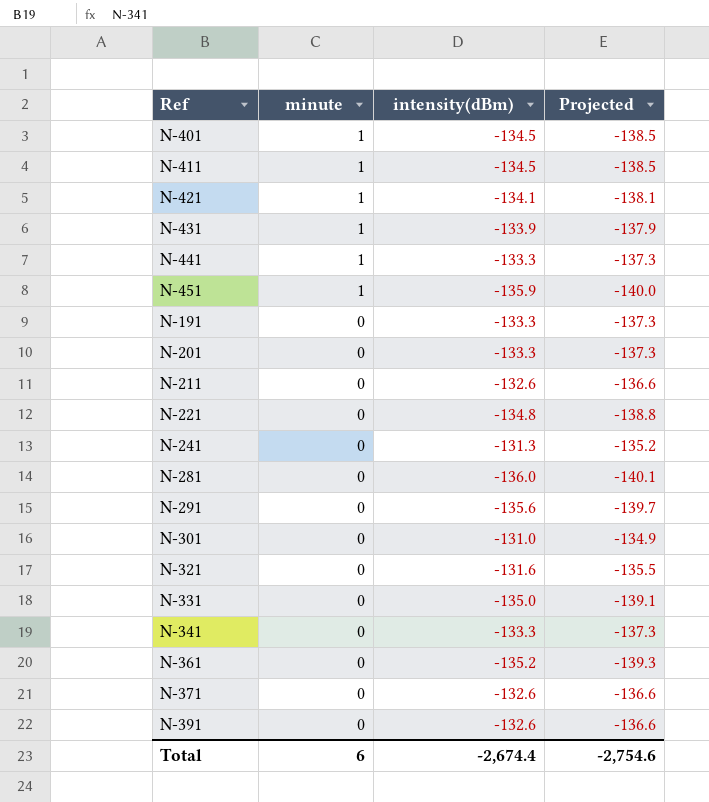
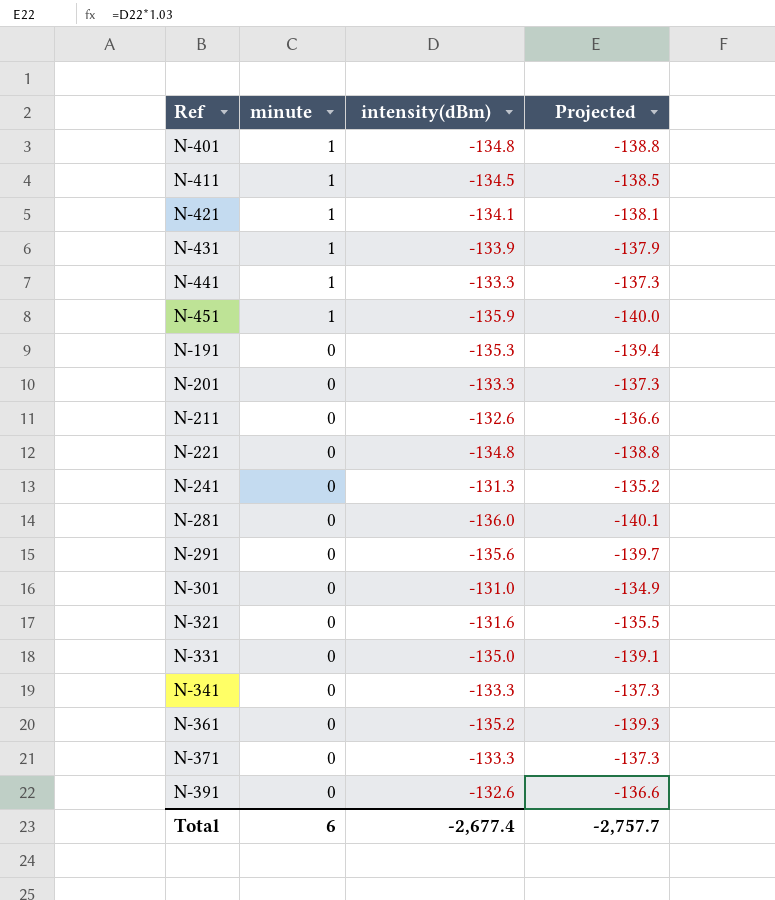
N-401 | intensity(dBm): -134.5 -> -134.8
N-401 | Projected: -138.5 -> -138.8
N-191 | intensity(dBm): -133.3 -> -135.3
N-191 | Projected: -137.3 -> -139.4
N-371 | intensity(dBm): -132.6 -> -133.3
N-371 | Projected: -136.6 -> -137.3
Total | intensity(dBm): -2,674.4 -> -2,677.4
Total | Projected: -2,754.6 -> -2,757.7

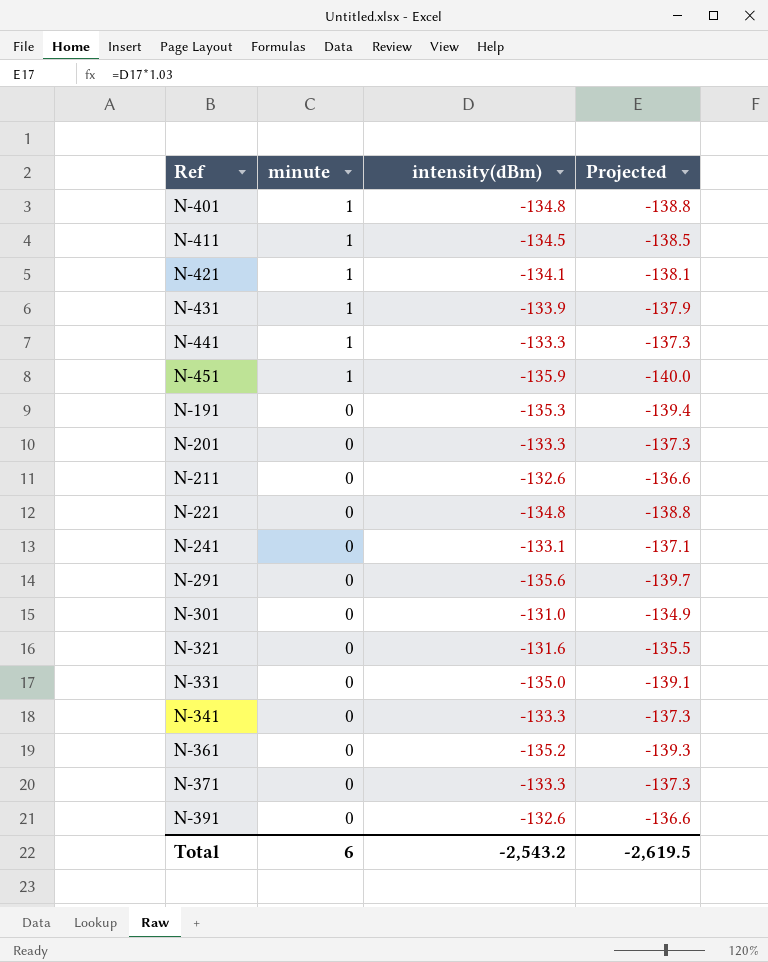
row N-281: 0 | -136.0 | -140.1 -> none
N-241 | intensity(dBm): -131.3 -> -133.1
N-241 | Projected: -135.2 -> -137.1
Total | intensity(dBm): -2,677.4 -> -2,543.2
Total | Projected: -2,757.7 -> -2,619.5

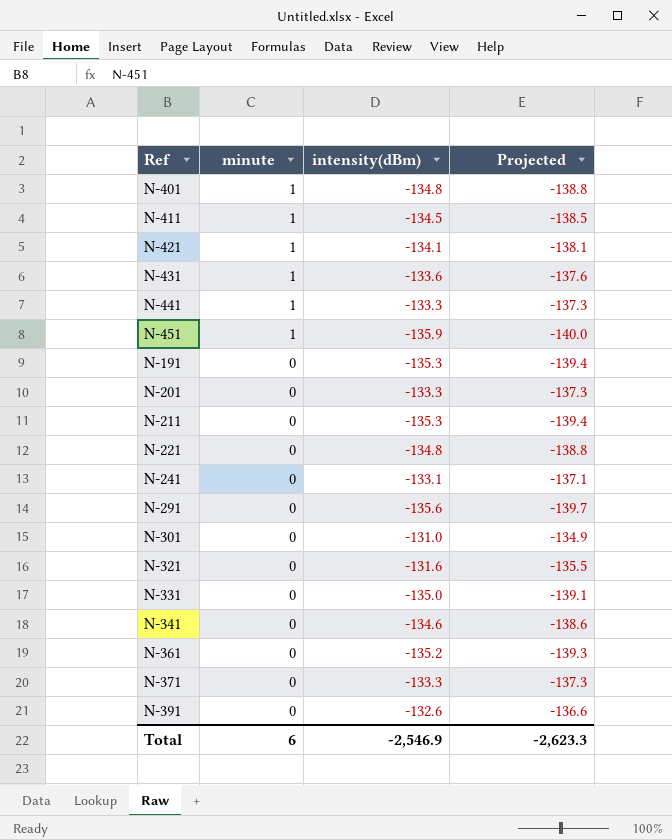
N-431 | intensity(dBm): -133.9 -> -133.6
N-431 | Projected: -137.9 -> -137.6
N-211 | intensity(dBm): -132.6 -> -135.3
N-211 | Projected: -136.6 -> -139.4
N-341 | intensity(dBm): -133.3 -> -134.6
N-341 | Projected: -137.3 -> -138.6
Total | intensity(dBm): -2,543.2 -> -2,546.9
Total | Projected: -2,619.5 -> -2,623.3

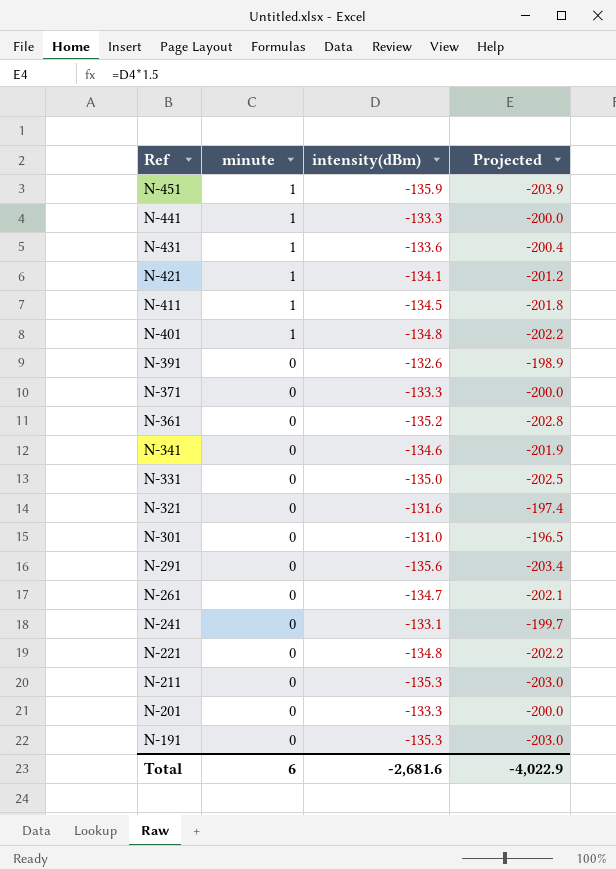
row order: minute descending -> Ref descending
column Projected | formula: [intensity(dBm)] * 1.03 -> [intensity(dBm)] * 1.5
row N-261: none -> 0 | -134.7 | -202.1
Total | intensity(dBm): -2,546.9 -> -2,681.6
Total | Projected: -2,623.3 -> -4,022.9

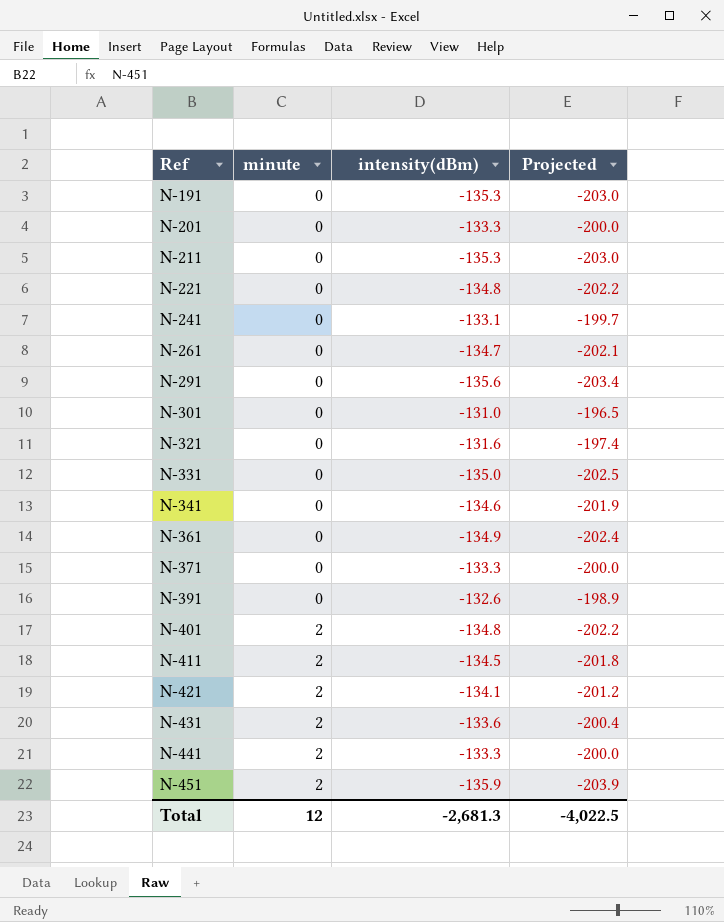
row order: Ref descending -> Ref ascending
N-361 | intensity(dBm): -135.2 -> -134.9
N-361 | Projected: -202.8 -> -202.4
N-401 | minute: 1 -> 2
N-411 | minute: 1 -> 2
N-421 | minute: 1 -> 2
N-431 | minute: 1 -> 2
N-441 | minute: 1 -> 2
N-451 | minute: 1 -> 2
Total | minute: 6 -> 12
Total | intensity(dBm): -2,681.6 -> -2,681.3
Total | Projected: -4,022.9 -> -4,022.5

